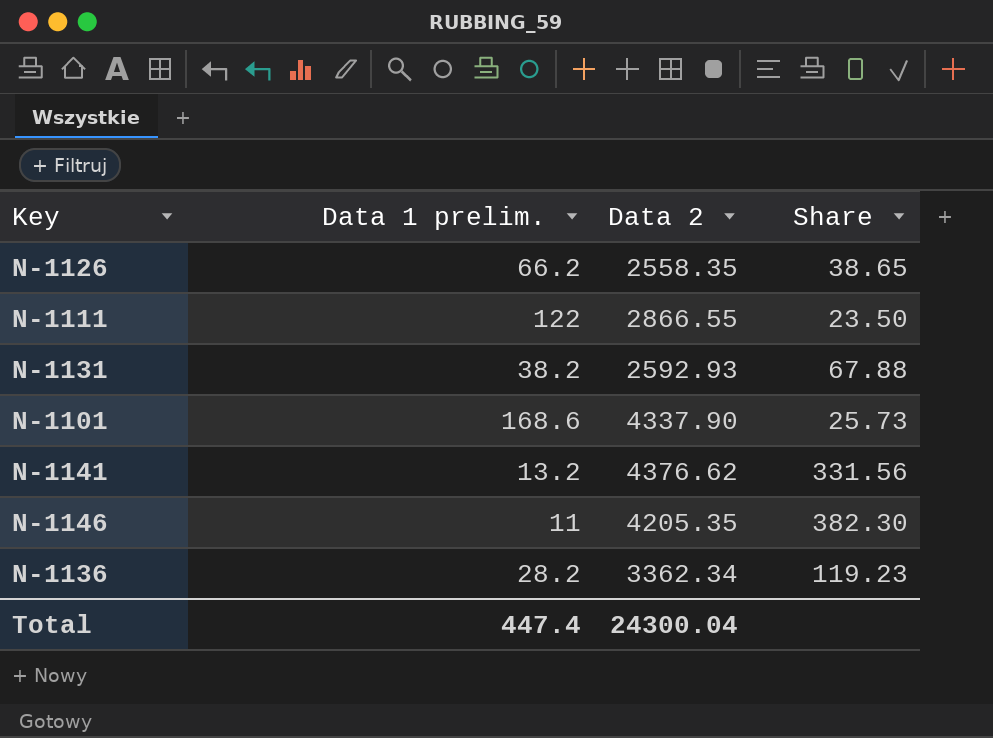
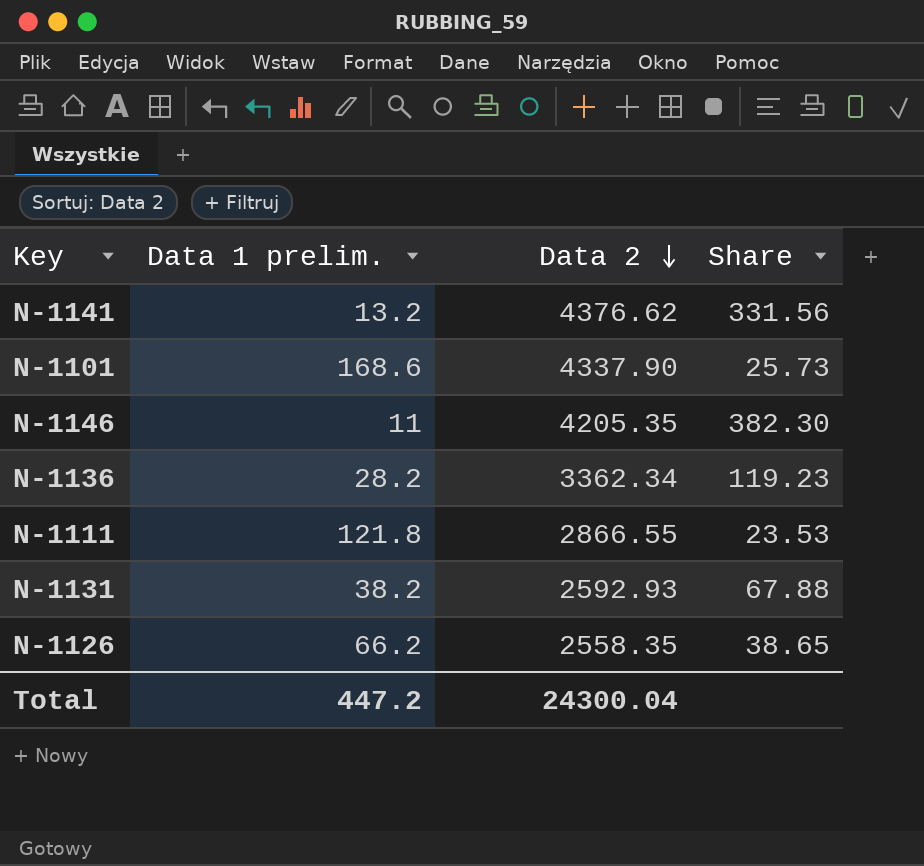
row order: none -> Data 2 descending
N-1111 | Data 1 prelim.: 122 -> 121.8
N-1111 | Share: 23.50 -> 23.53
Total | Data 1 prelim.: 447.4 -> 447.2

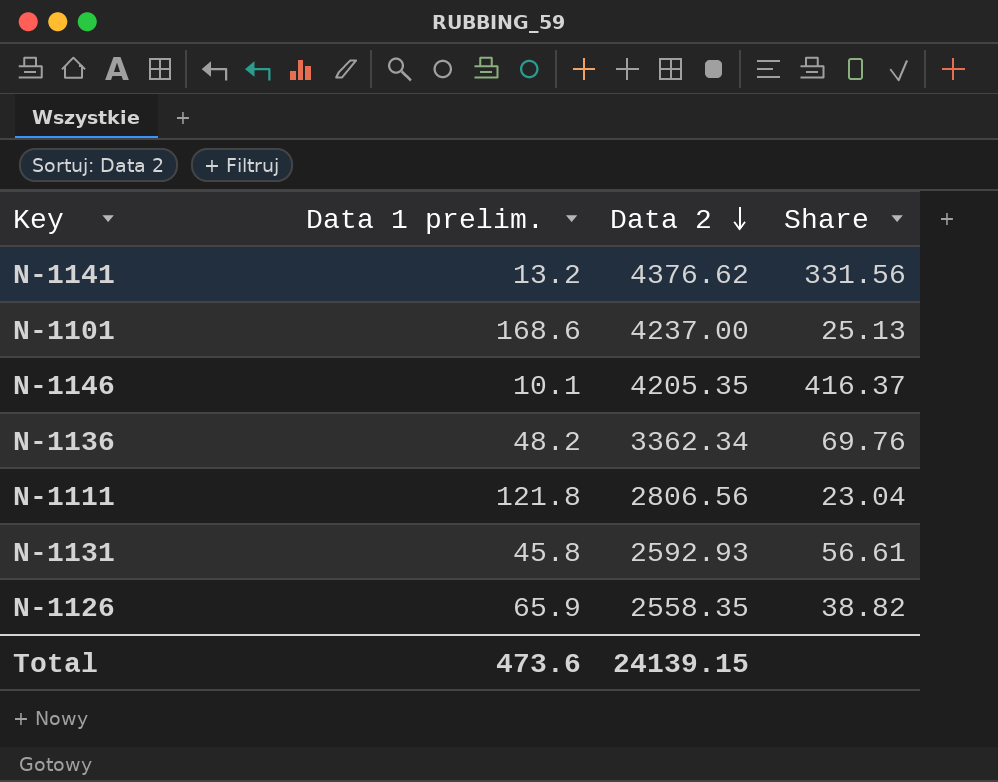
N-1101 | Data 2: 4337.90 -> 4237.00
N-1101 | Share: 25.73 -> 25.13
N-1146 | Data 1 prelim.: 11 -> 10.1
N-1146 | Share: 382.30 -> 416.37
N-1136 | Data 1 prelim.: 28.2 -> 48.2
N-1136 | Share: 119.23 -> 69.76
N-1111 | Data 2: 2866.55 -> 2806.56
N-1111 | Share: 23.53 -> 23.04
N-1131 | Data 1 prelim.: 38.2 -> 45.8
N-1131 | Share: 67.88 -> 56.61
N-1126 | Data 1 prelim.: 66.2 -> 65.9
N-1126 | Share: 38.65 -> 38.82
Total | Data 1 prelim.: 447.2 -> 473.6
Total | Data 2: 24300.04 -> 24139.15

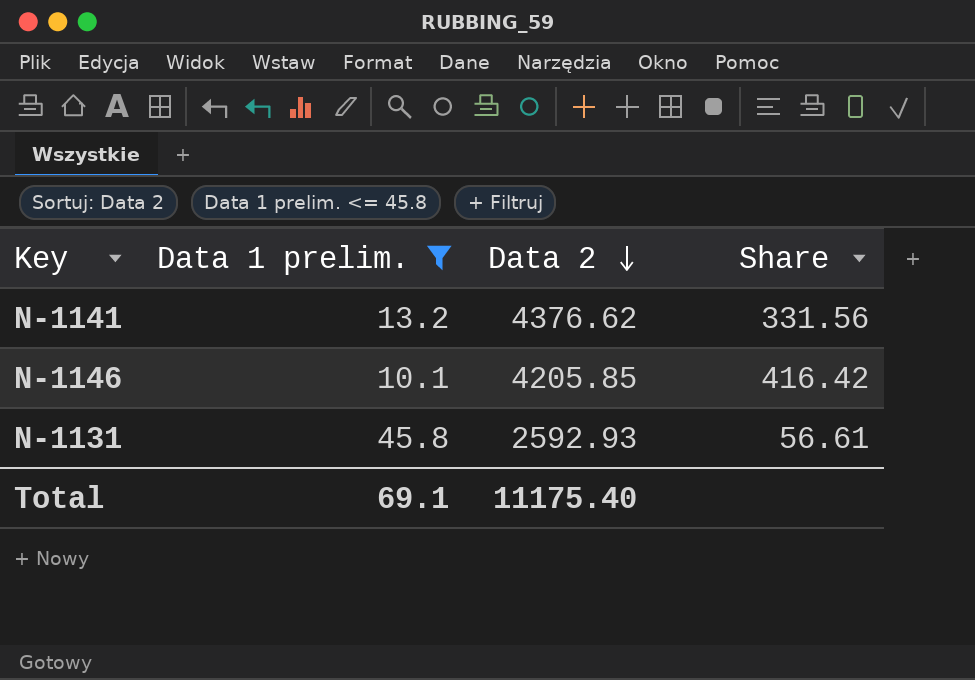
filter: none -> Data 1 prelim. <= 45.8
N-1146 | Data 2: 4205.35 -> 4205.85
N-1146 | Share: 416.37 -> 416.42
Total | Data 1 prelim.: 473.6 -> 69.1
Total | Data 2: 24139.15 -> 11175.40

